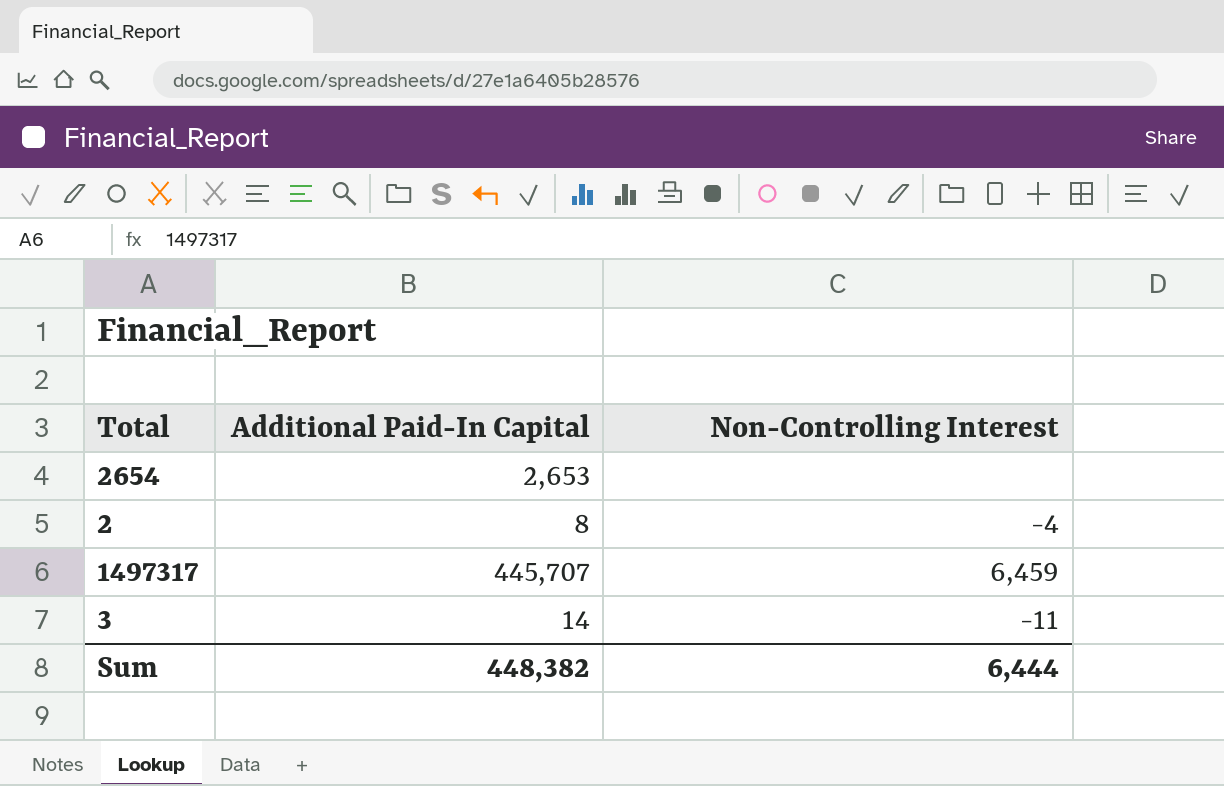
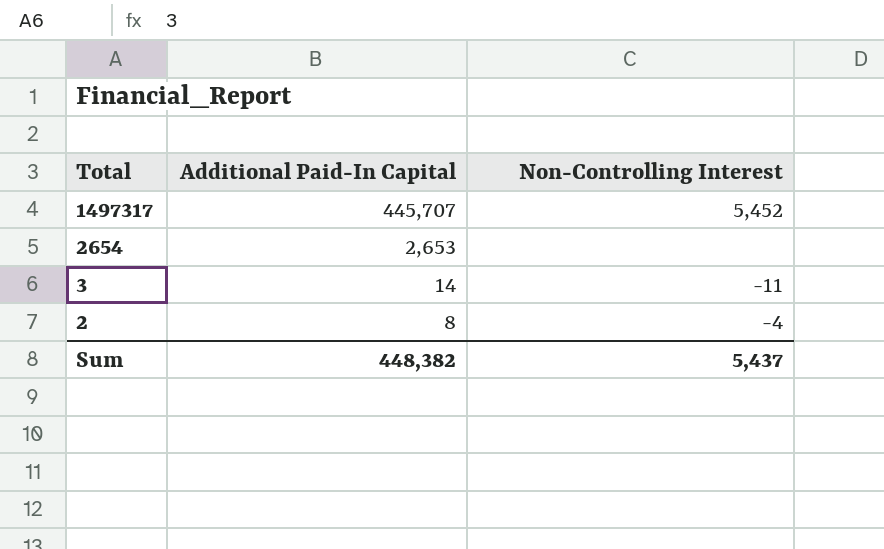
row order: none -> Total descending
1497317 | Non-Controlling Interest: 6,459 -> 5,452
Sum | Non-Controlling Interest: 6,444 -> 5,437

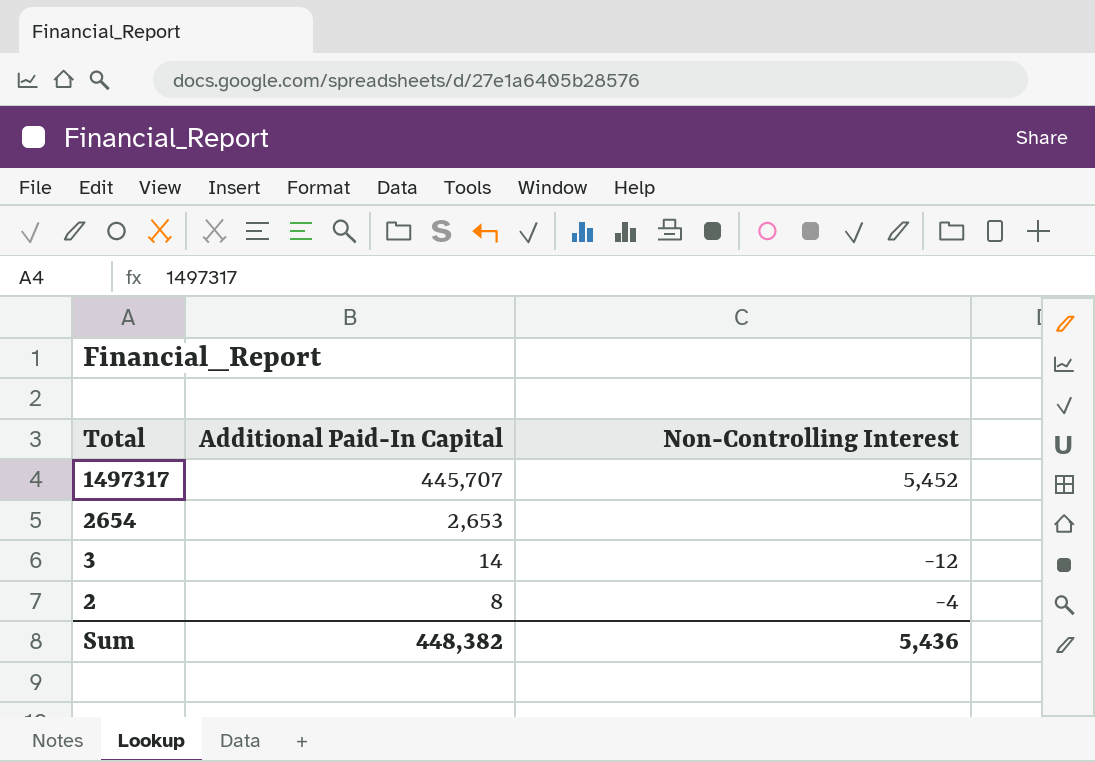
3 | Non-Controlling Interest: -11 -> -12
Sum | Non-Controlling Interest: 5,437 -> 5,436

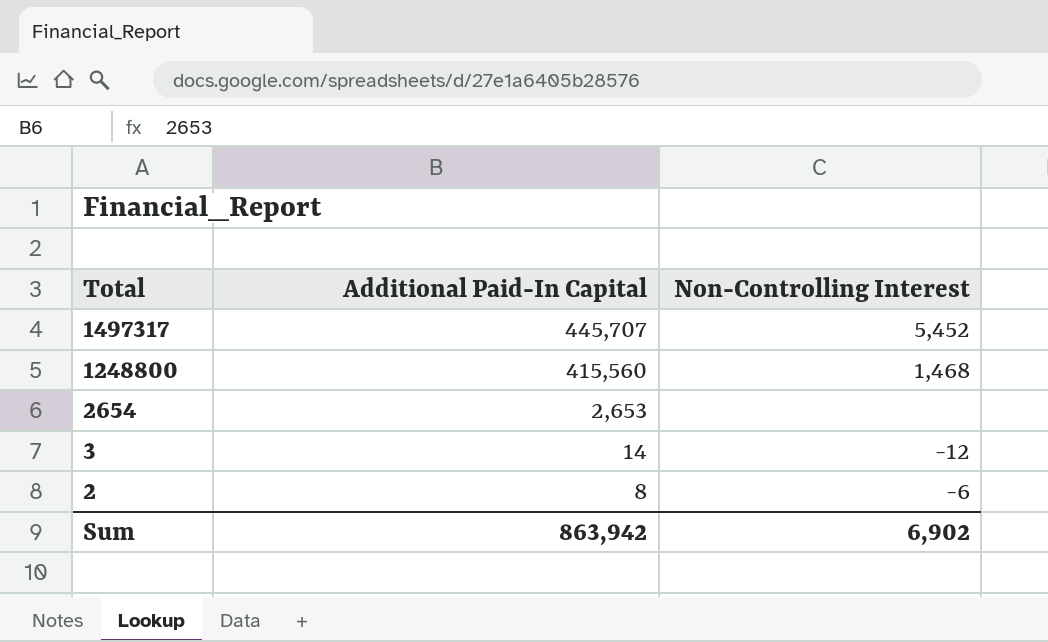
row 1248800: none -> 415,560 | 1,468
2 | Non-Controlling Interest: -4 -> -6
Sum | Additional Paid-In Capital: 448,382 -> 863,942
Sum | Non-Controlling Interest: 5,436 -> 6,902

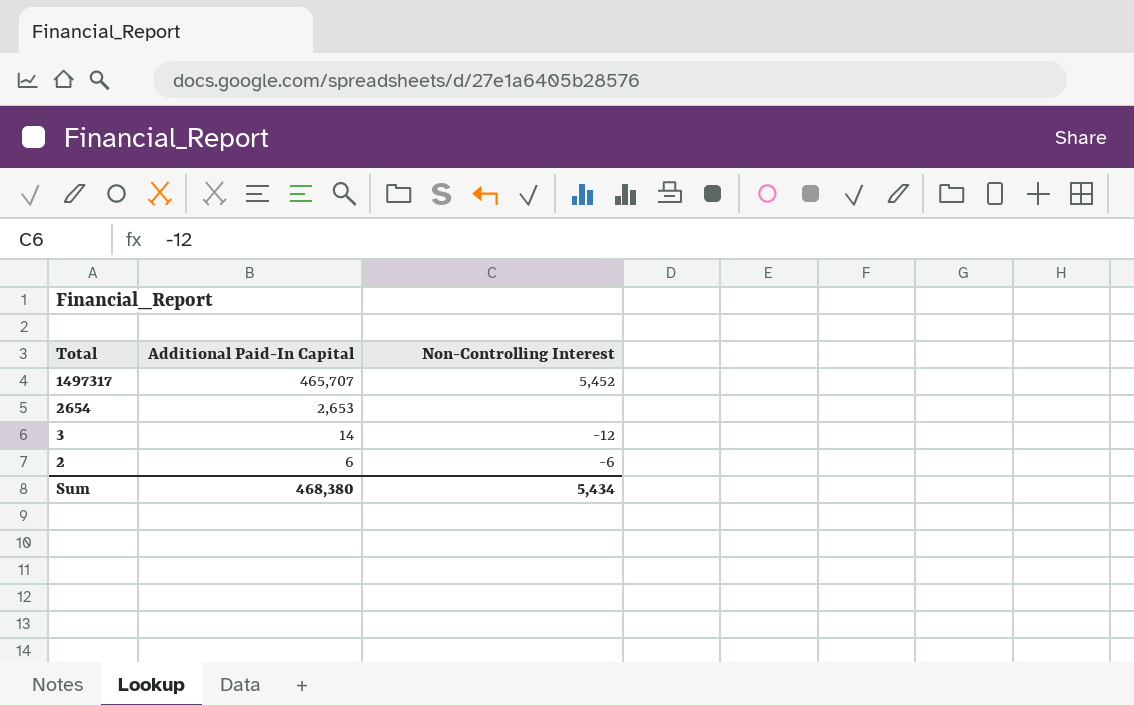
row 1248800: 415,560 | 1,468 -> none
1497317 | Additional Paid-In Capital: 445,707 -> 465,707
2 | Additional Paid-In Capital: 8 -> 6
Sum | Additional Paid-In Capital: 863,942 -> 468,380
Sum | Non-Controlling Interest: 6,902 -> 5,434

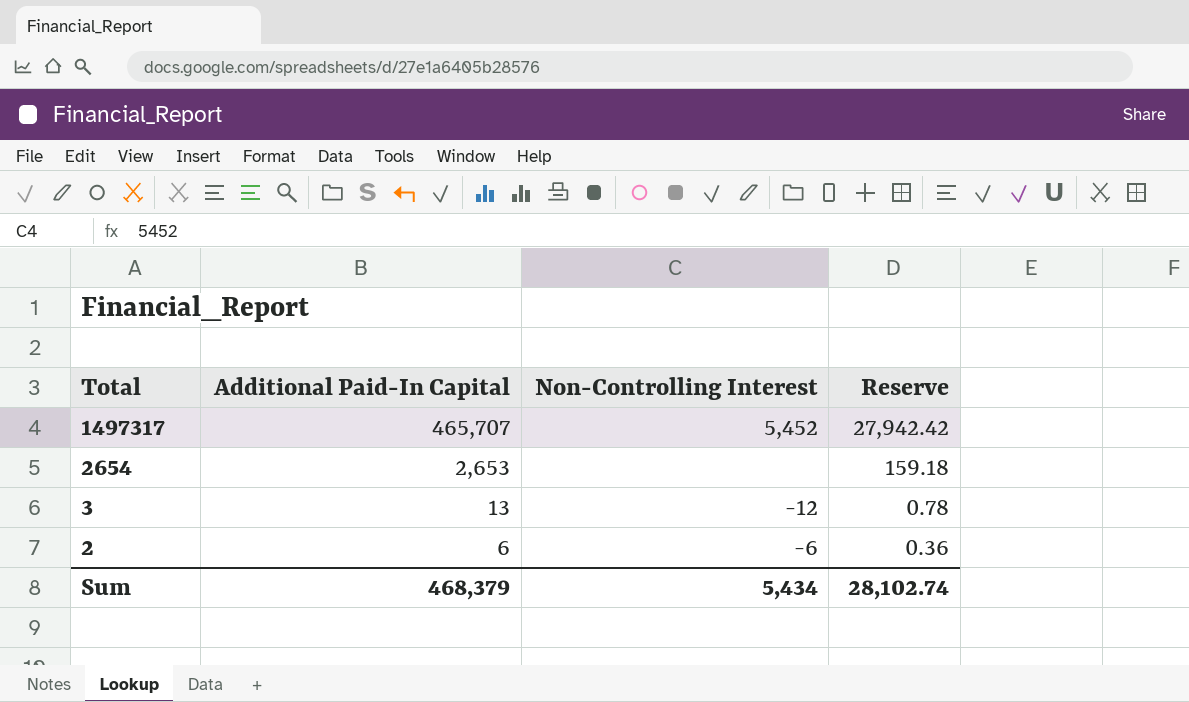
column Reserve | formula: none -> [Additional Paid-In Capital] * 0.06
3 | Additional Paid-In Capital: 14 -> 13
Sum | Additional Paid-In Capital: 468,380 -> 468,379

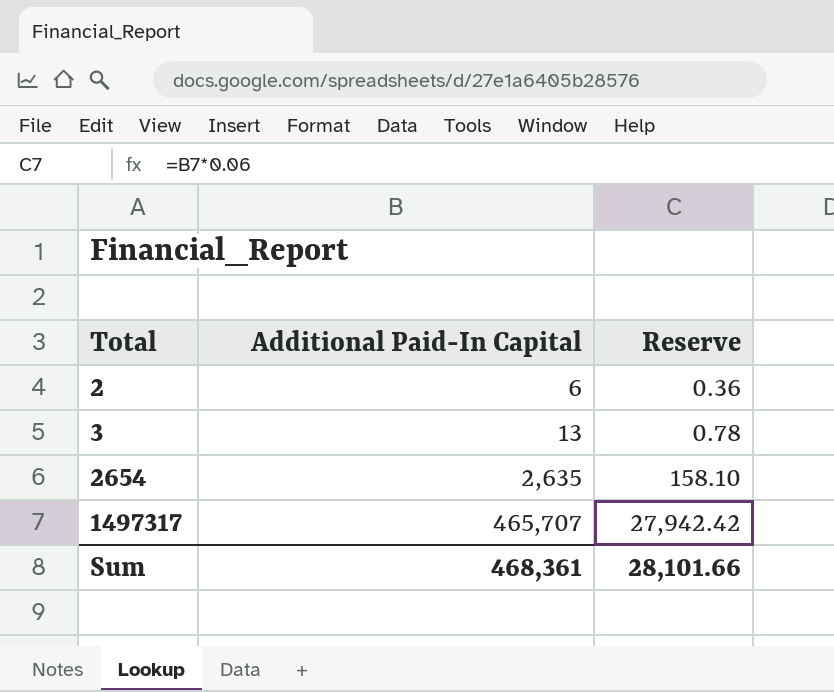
row order: Total descending -> Total ascending
column Non-Controlling Interest | position: 3 -> none
2654 | Additional Paid-In Capital: 2,653 -> 2,635
2654 | Reserve: 159.18 -> 158.10
Sum | Additional Paid-In Capital: 468,379 -> 468,361
Sum | Reserve: 28,102.74 -> 28,101.66

